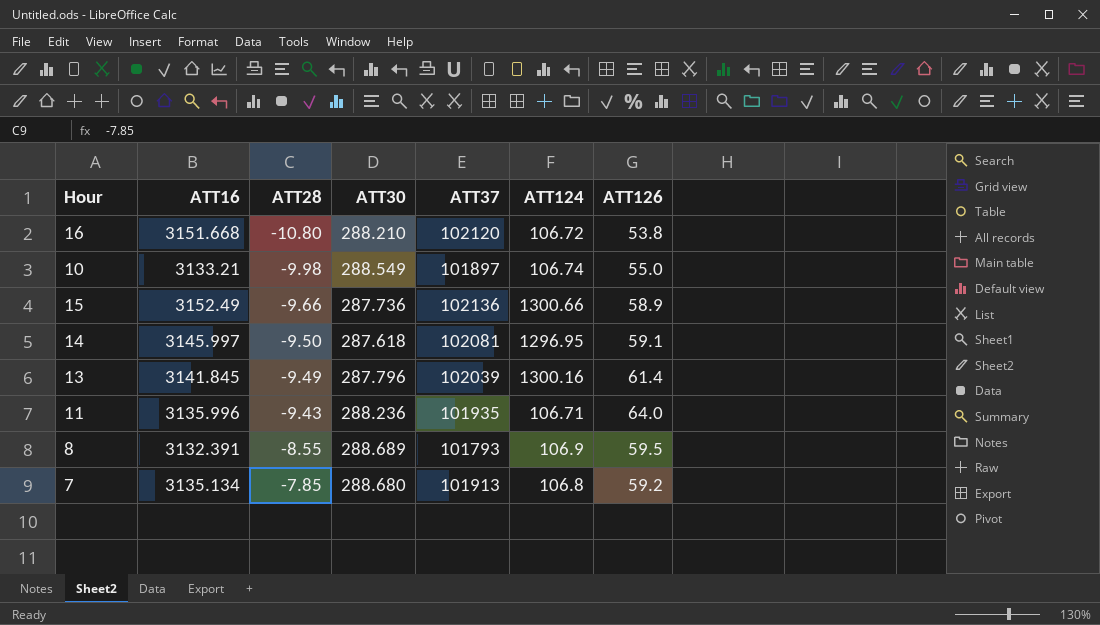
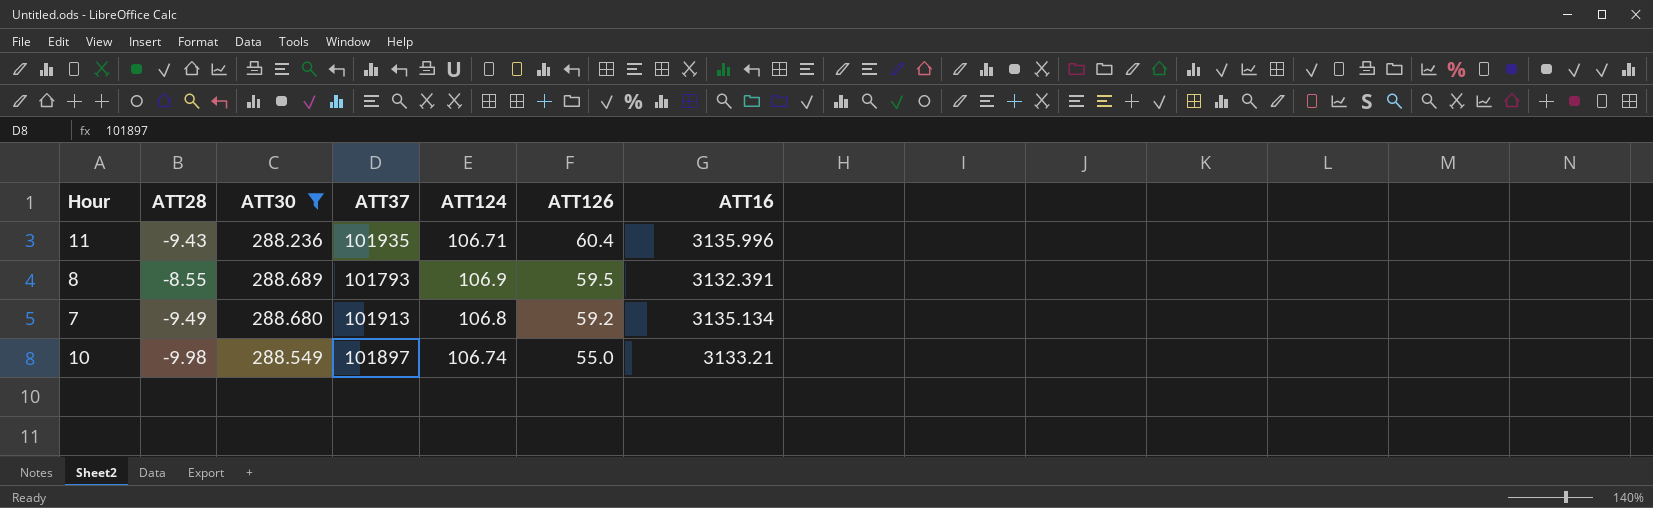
filter: none -> ATT30 >= 288.236
row order: ATT28 ascending -> ATT126 descending
column ATT16 | position: 2 -> 7
11 | ATT126: 64.0 -> 60.4
7 | ATT28: -7.85 -> -9.49

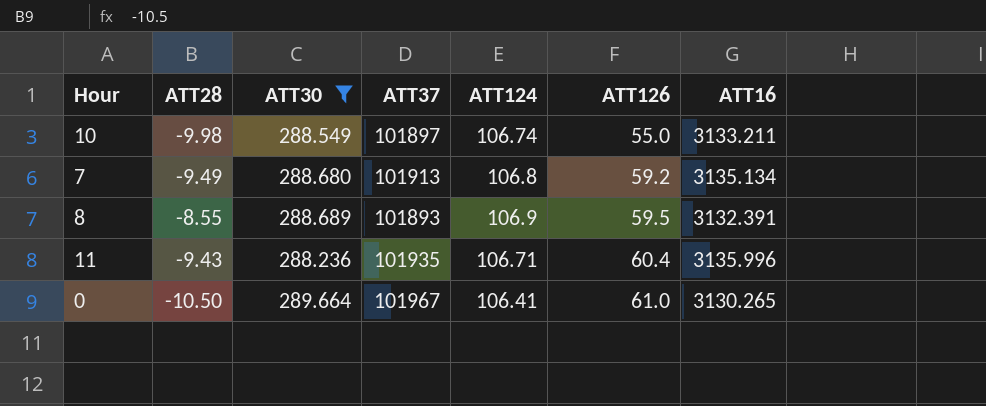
row order: ATT126 descending -> ATT126 ascending
10 | ATT16: 3133.21 -> 3133.211
8 | ATT37: 101793 -> 101893
row 0: none -> -10.50 | 289.664 | 101967 | 106.41 | 61.0 | 3130.265

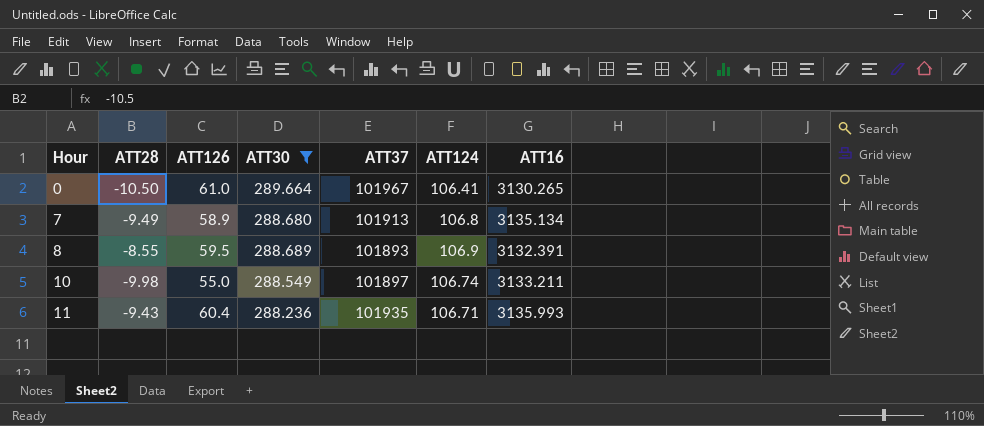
row order: ATT126 ascending -> Hour ascending
column ATT126 | position: 6 -> 3
7 | ATT126: 59.2 -> 58.9
11 | ATT16: 3135.996 -> 3135.993

